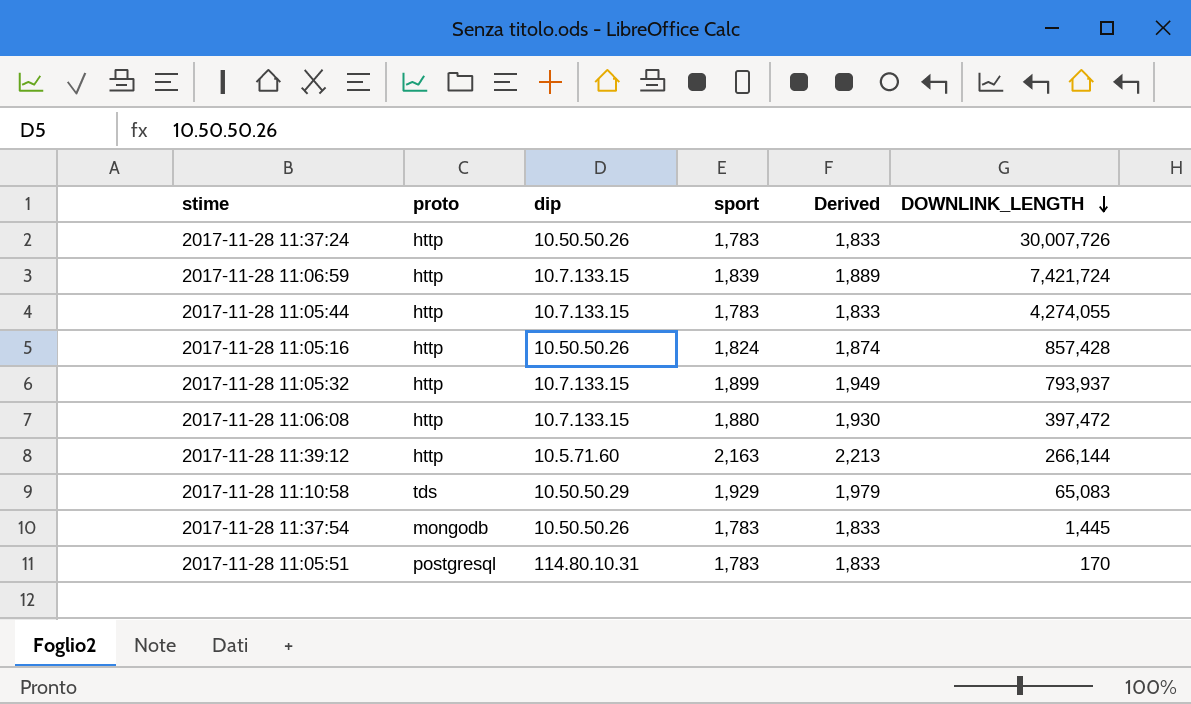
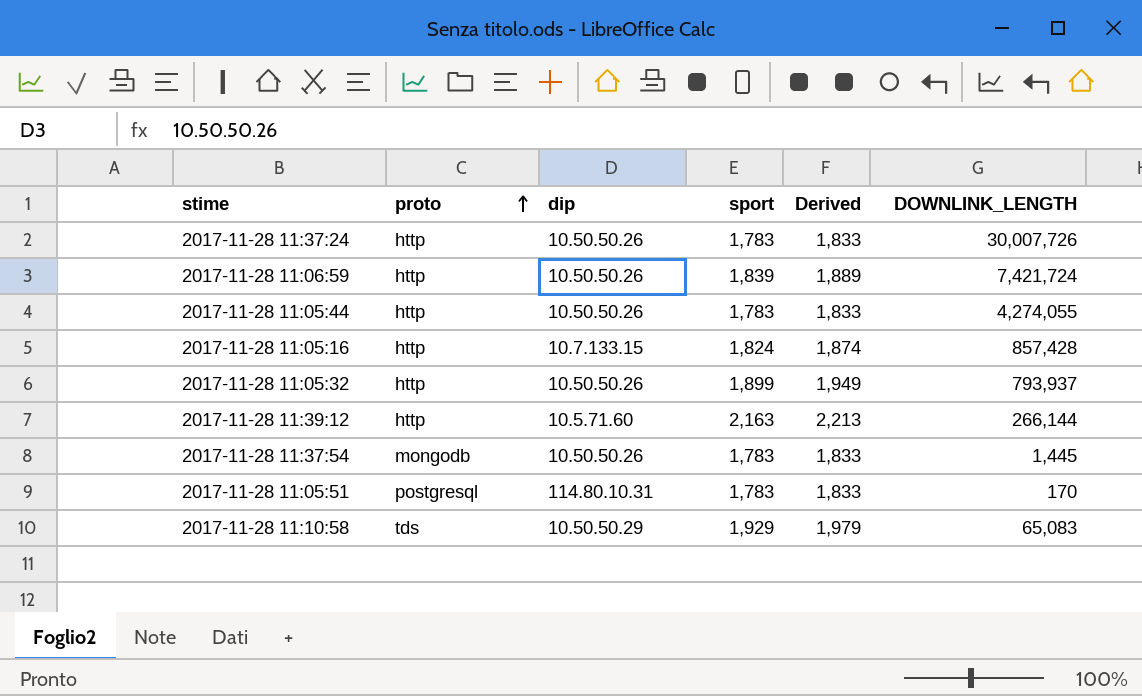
row order: DOWNLINK_LENGTH descending -> proto ascending
row 2017-11-28 11:06:08: http | 10.7.133.15 | 1,880 | 1,930 | 397,472 -> none
2017-11-28 11:06:59 | dip: 10.7.133.15 -> 10.50.50.26
2017-11-28 11:05:44 | dip: 10.7.133.15 -> 10.50.50.26
2017-11-28 11:05:16 | dip: 10.50.50.26 -> 10.7.133.15
2017-11-28 11:05:32 | dip: 10.7.133.15 -> 10.50.50.26

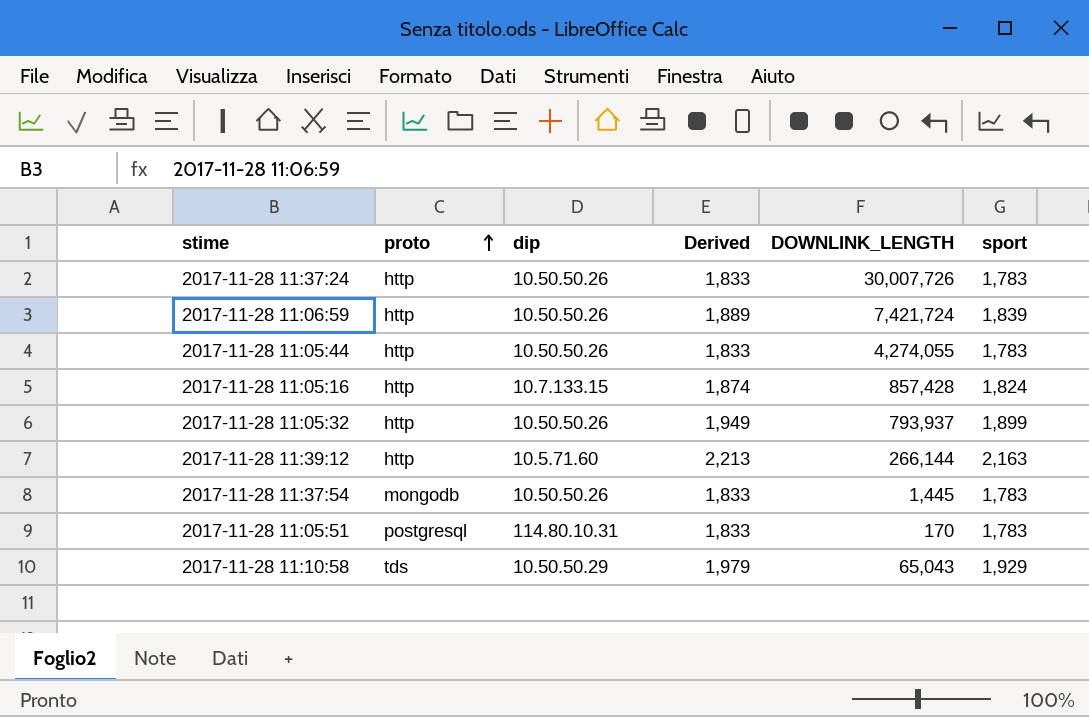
column sport | position: 4 -> 6
2017-11-28 11:10:58 | DOWNLINK_LENGTH: 65,083 -> 65,043

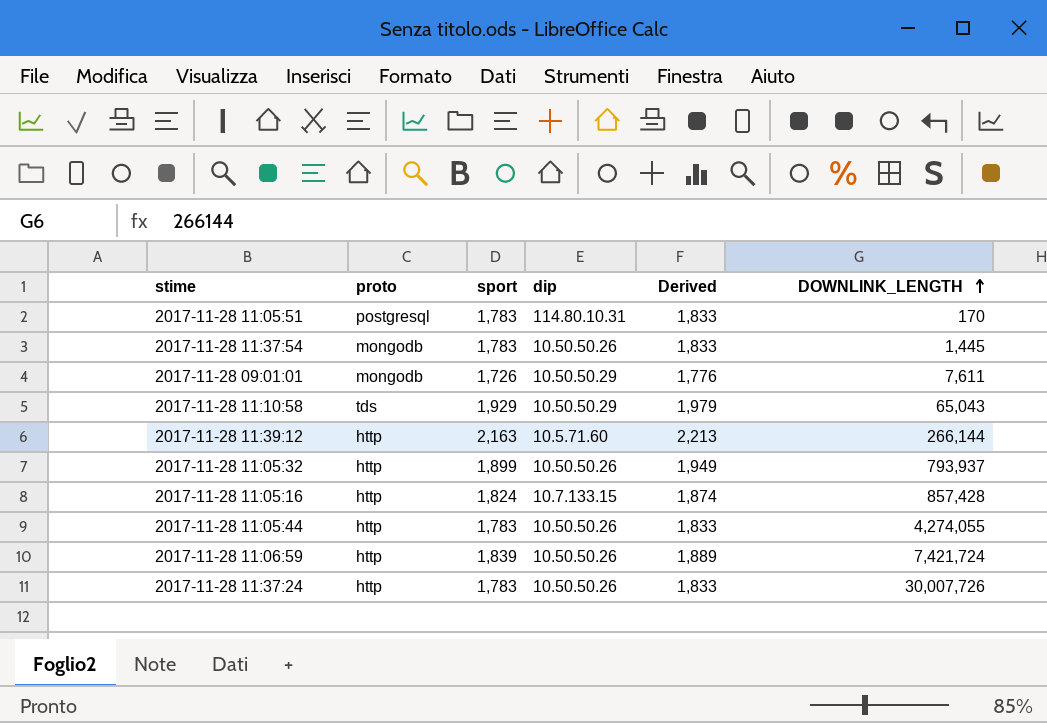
row order: proto ascending -> DOWNLINK_LENGTH ascending
column sport | position: 6 -> 3
row 2017-11-28 09:01:01: none -> mongodb | 1,726 | 10.50.50.29 | 1,776 | 7,611

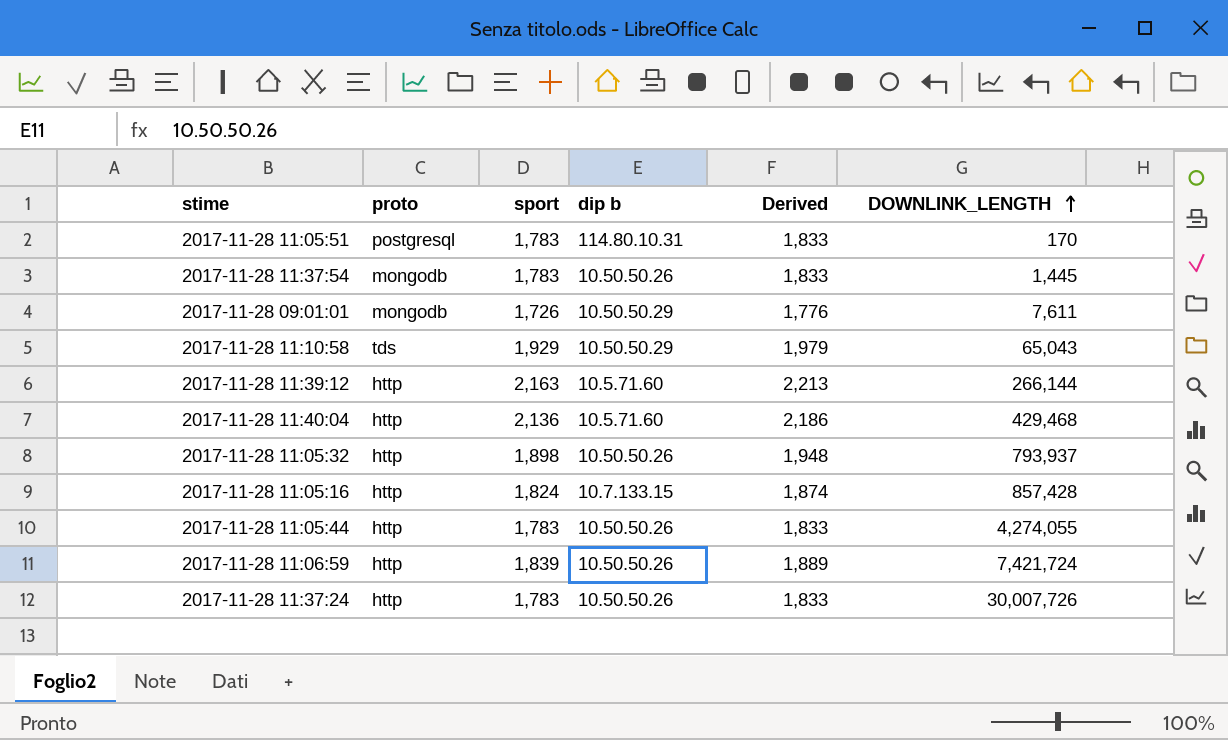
column name: dip -> dip b
row 2017-11-28 11:40:04: none -> http | 2,136 | 10.5.71.60 | 2,186 | 429,468
2017-11-28 11:05:32 | sport: 1,899 -> 1,898
2017-11-28 11:05:32 | Derived: 1,949 -> 1,948

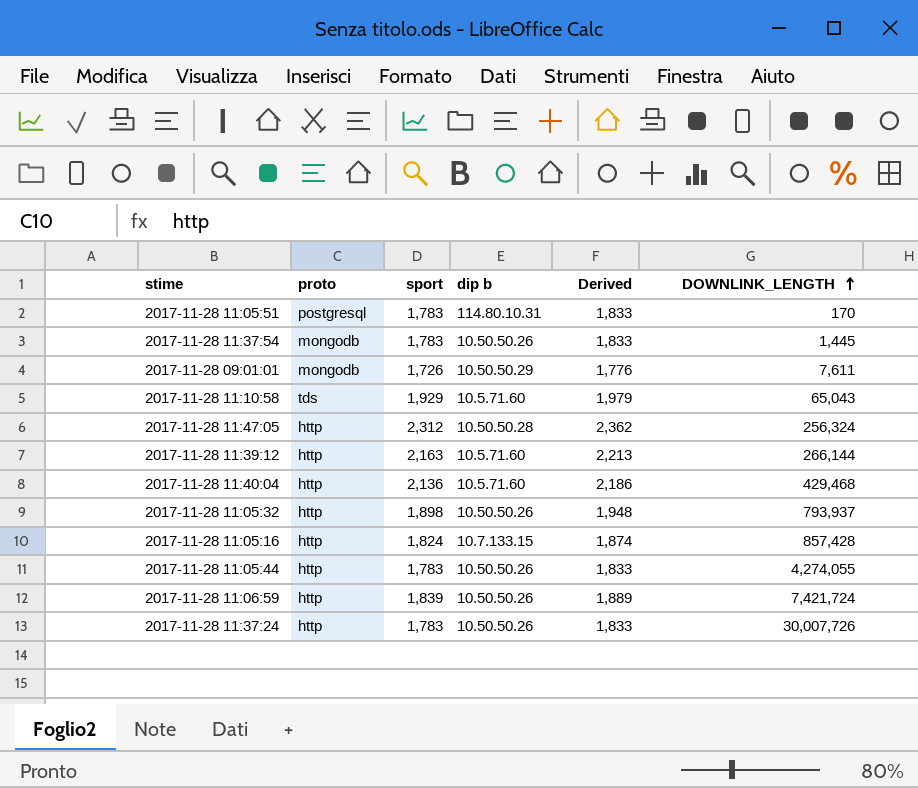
2017-11-28 11:10:58 | dip b: 10.50.50.29 -> 10.5.71.60
row 2017-11-28 11:47:05: none -> http | 2,312 | 10.50.50.28 | 2,362 | 256,324

